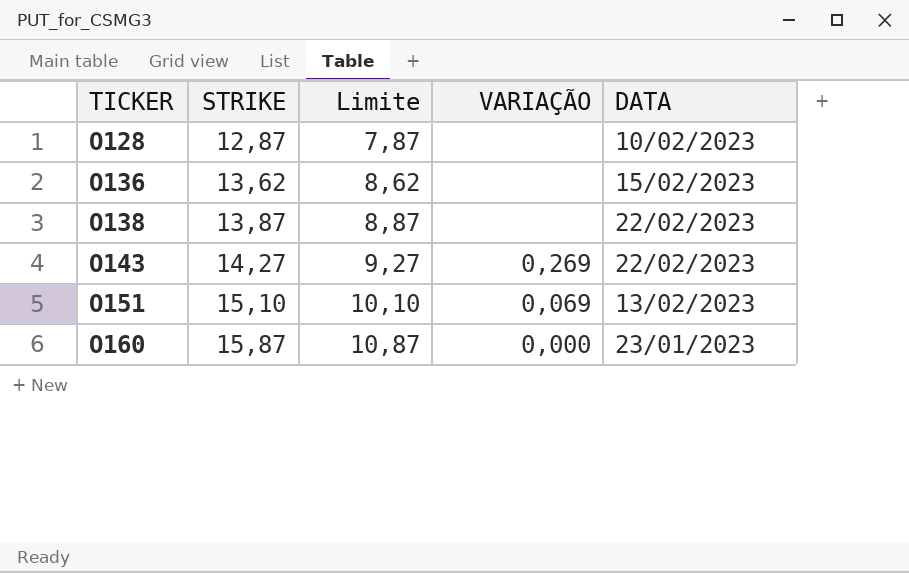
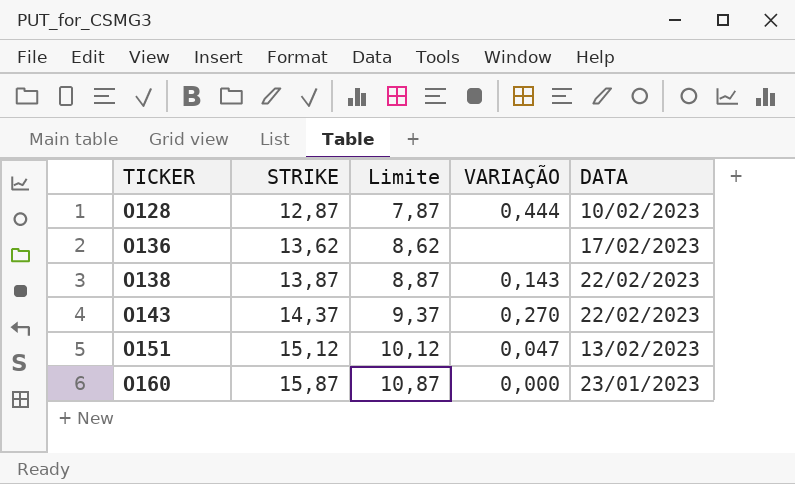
O128 | VARIAÇÃO: none -> 0,444
O136 | DATA: 15/02/2023 -> 17/02/2023
O138 | VARIAÇÃO: none -> 0,143
O143 | STRIKE: 14,27 -> 14,37
O143 | Limite: 9,27 -> 9,37
O143 | VARIAÇÃO: 0,269 -> 0,270
O151 | STRIKE: 15,10 -> 15,12
O151 | Limite: 10,10 -> 10,12
O151 | VARIAÇÃO: 0,069 -> 0,047

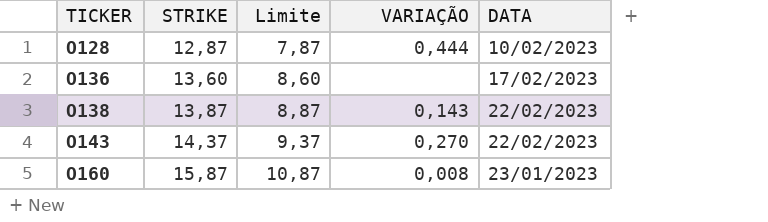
row O151: 15,12 | 10,12 | 0,047 | 13/02/2023 -> none
O136 | STRIKE: 13,62 -> 13,60
O136 | Limite: 8,62 -> 8,60
O160 | VARIAÇÃO: 0,000 -> 0,008

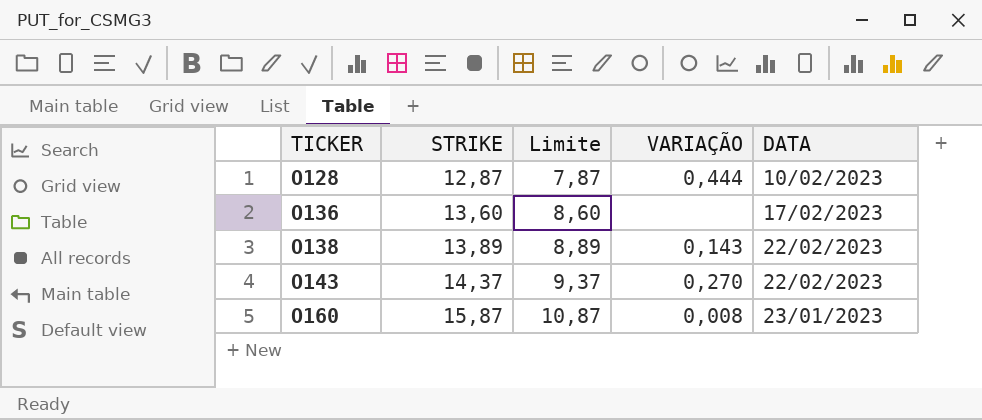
O138 | STRIKE: 13,87 -> 13,89
O138 | Limite: 8,87 -> 8,89

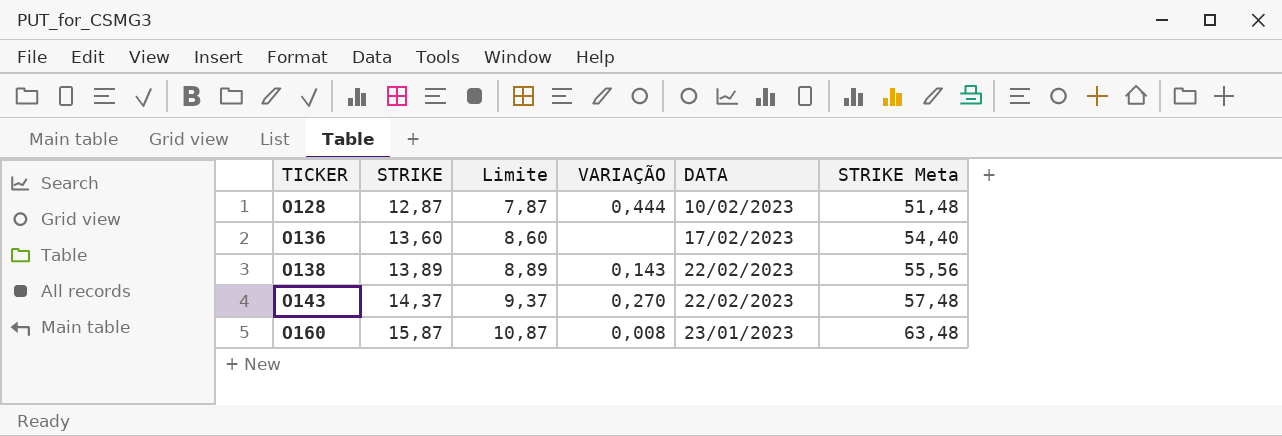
column STRIKE Meta | formula: none -> [STRIKE] * 4

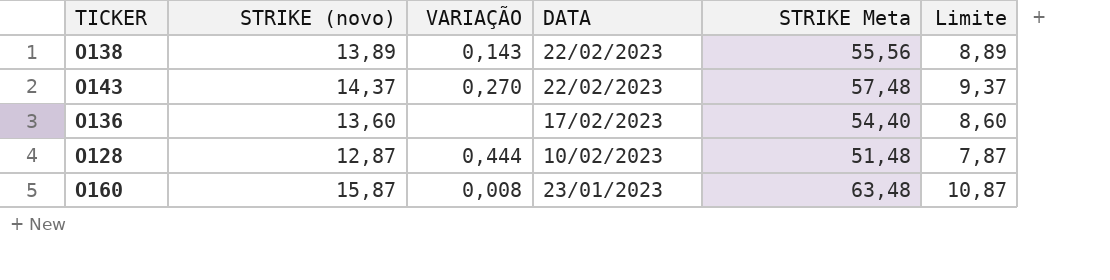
row order: TICKER ascending -> DATA descending
column name: STRIKE -> STRIKE (novo)
column Limite | position: 3 -> 6

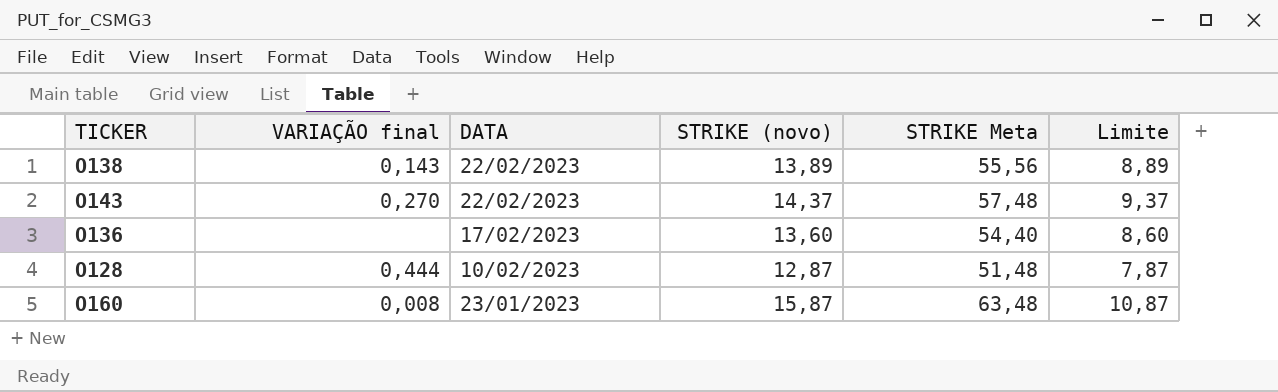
column name: VARIAÇÃO -> VARIAÇÃO final
column STRIKE (novo) | position: 2 -> 4

